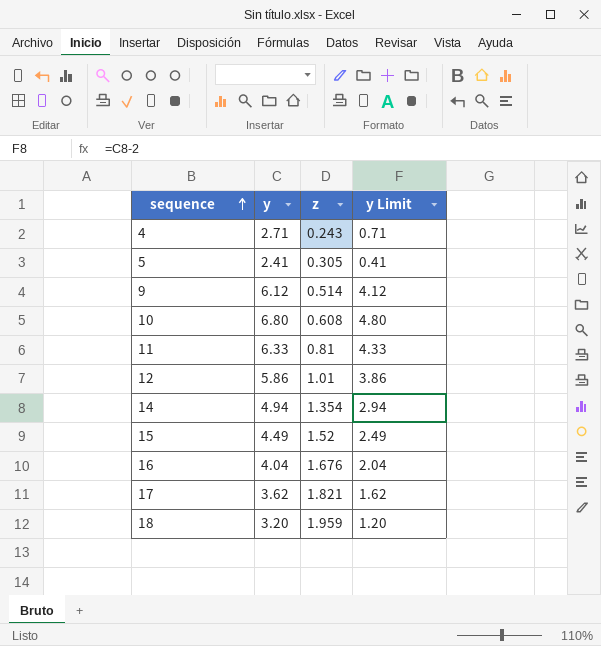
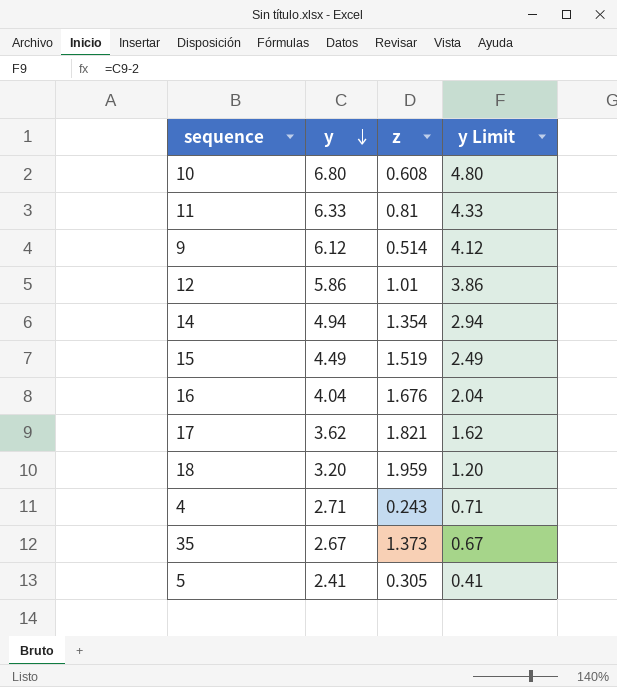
row order: sequence ascending -> y descending
15 | z: 1.52 -> 1.519
row 35: none -> 2.67 | 1.373 | 0.67

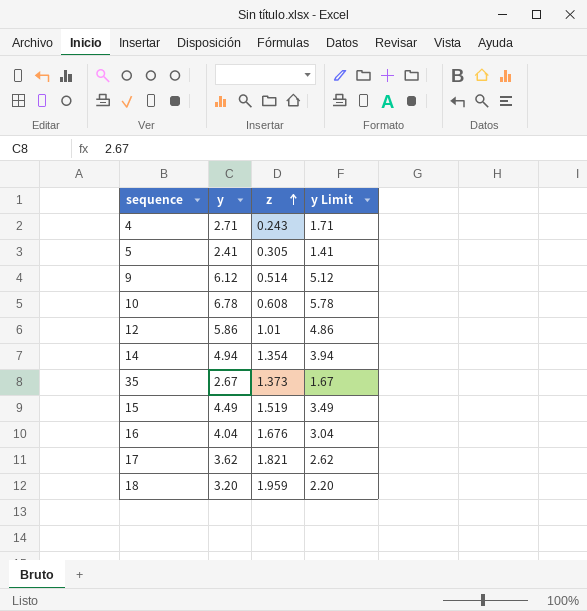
row order: y descending -> z ascending
column y Limit | formula: [y] - 2 -> [y] - 1
row 11: 6.33 | 0.81 | 4.33 -> none
10 | y: 6.80 -> 6.78

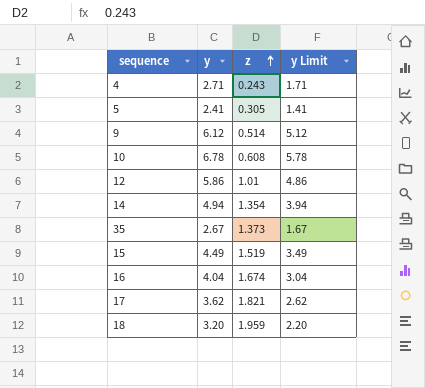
16 | z: 1.676 -> 1.674

